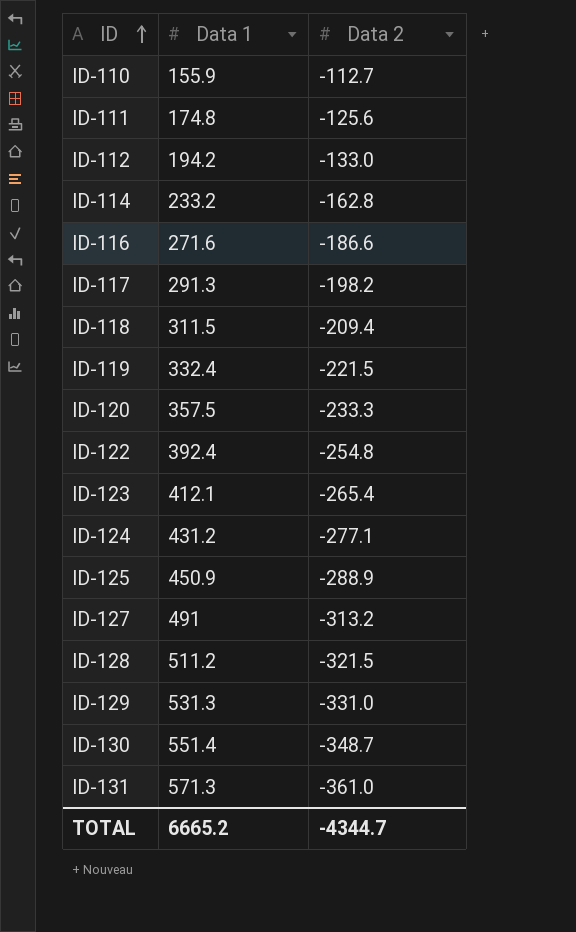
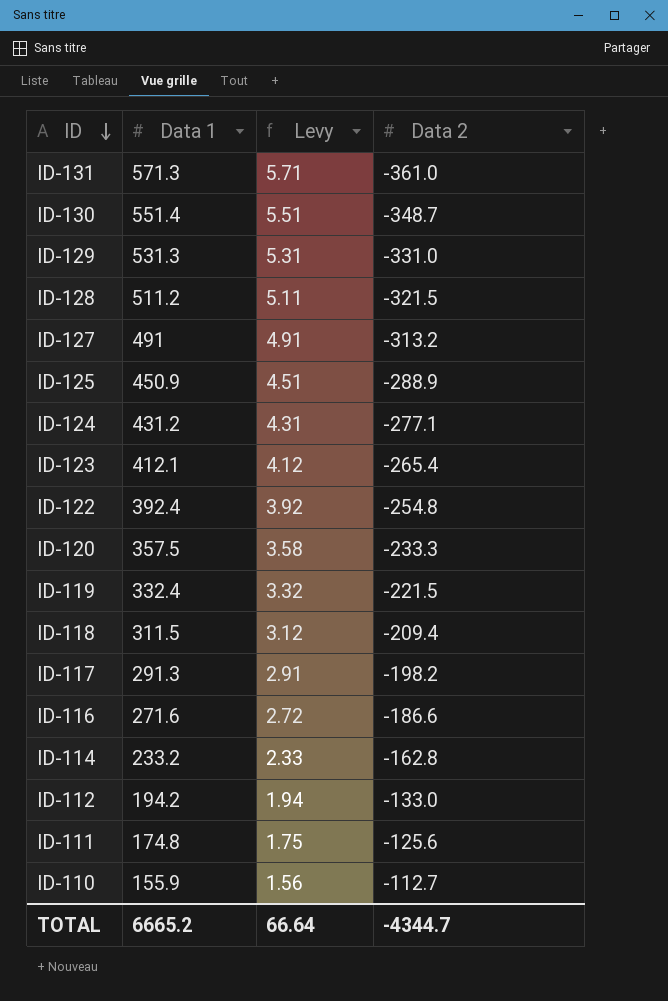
row order: ID ascending -> ID descending
column Levy | formula: none -> [Data 1] * 0.01

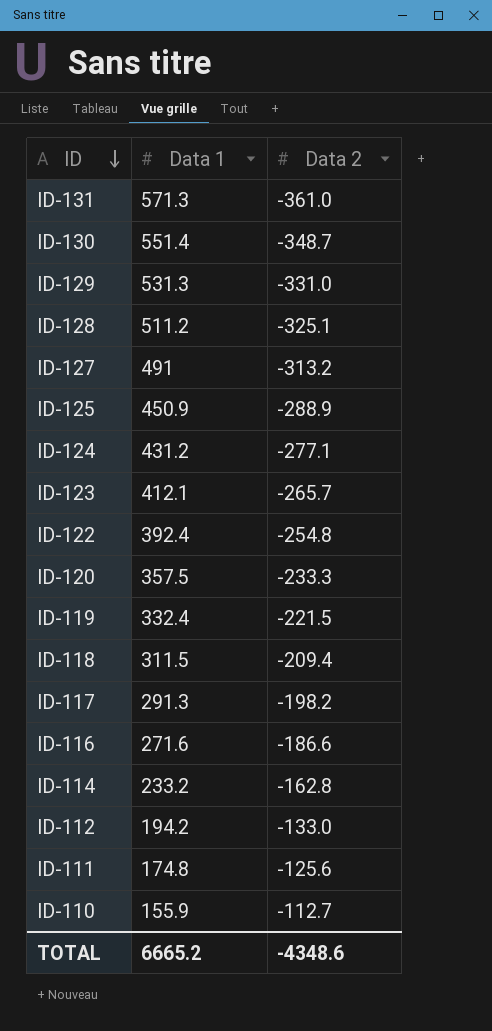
column Levy | formula: [Data 1] * 0.01 -> none
ID-128 | Data 2: -321.5 -> -325.1
ID-123 | Data 2: -265.4 -> -265.7
TOTAL | Data 2: -4344.7 -> -4348.6

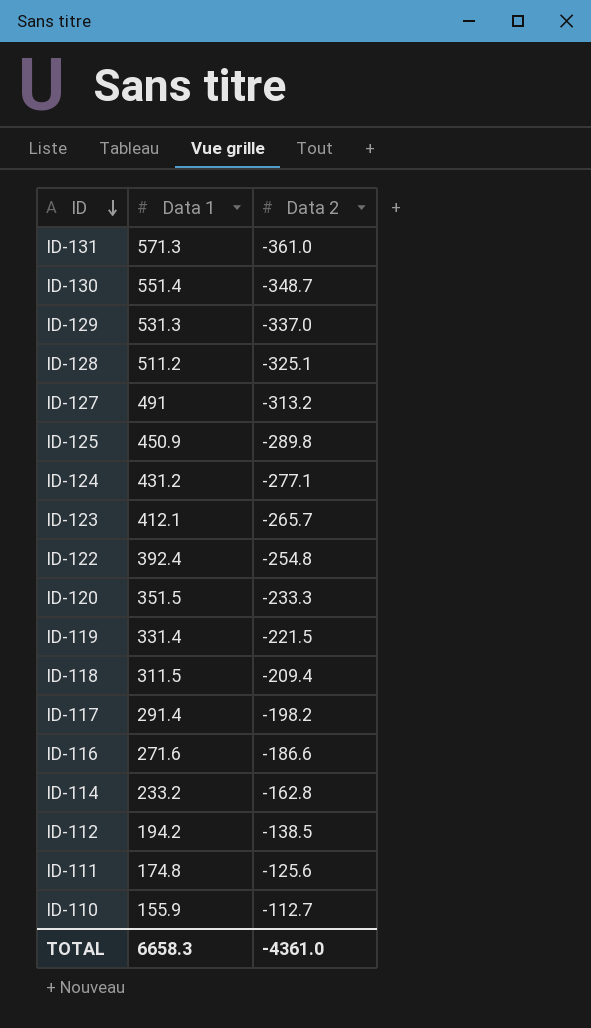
ID-129 | Data 2: -331.0 -> -337.0
ID-125 | Data 2: -288.9 -> -289.8
ID-120 | Data 1: 357.5 -> 351.5
ID-119 | Data 1: 332.4 -> 331.4
ID-117 | Data 1: 291.3 -> 291.4
ID-112 | Data 2: -133.0 -> -138.5
TOTAL | Data 1: 6665.2 -> 6658.3
TOTAL | Data 2: -4348.6 -> -4361.0

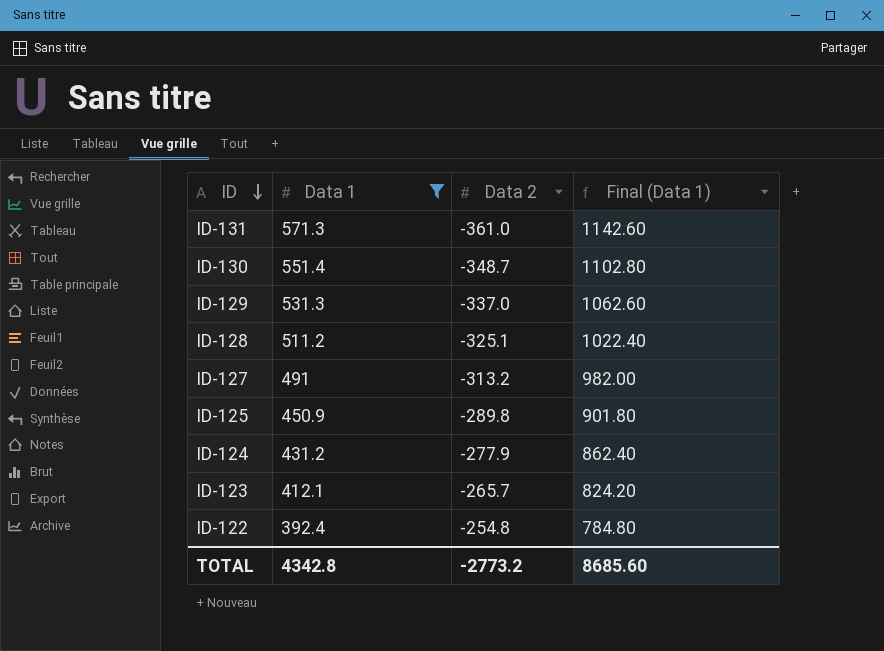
filter: none -> Data 1 >= 392.4
column Final (Data 1) | formula: none -> [Data 1] * 2
ID-124 | Data 2: -277.1 -> -277.9
TOTAL | Data 1: 6658.3 -> 4342.8
TOTAL | Data 2: -4361.0 -> -2773.2

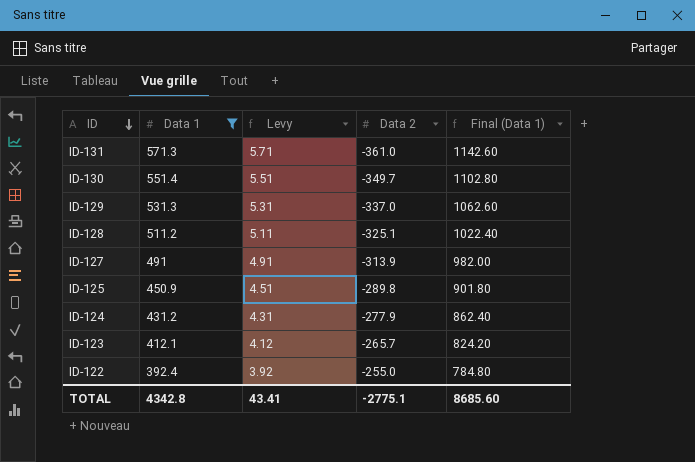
column Levy | formula: none -> [Data 1] * 0.01
ID-130 | Data 2: -348.7 -> -349.7
ID-127 | Data 2: -313.2 -> -313.9
ID-122 | Data 2: -254.8 -> -255.0
TOTAL | Data 2: -2773.2 -> -2775.1

